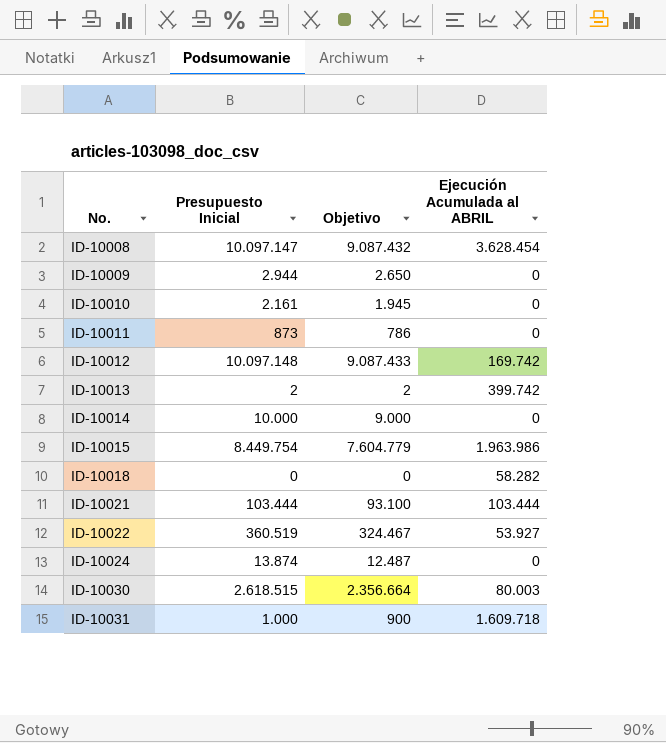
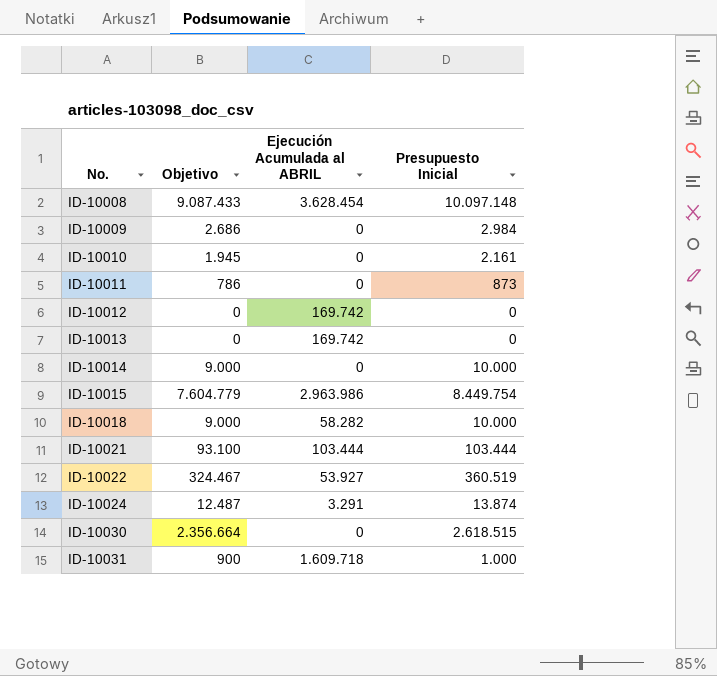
column Presupuesto Inicial | position: 2 -> 4
ID-10008 | Objetivo: 9.087.432 -> 9.087.433
ID-10008 | Presupuesto Inicial: 10.097.147 -> 10.097.148
ID-10009 | Objetivo: 2.650 -> 2.686
ID-10009 | Presupuesto Inicial: 2.944 -> 2.984
ID-10012 | Objetivo: 9.087.433 -> 0
ID-10012 | Presupuesto Inicial: 10.097.148 -> 0
ID-10013 | Objetivo: 2 -> 0
ID-10013 | Ejecución Acumulada al ABRIL: 399.742 -> 169.742
ID-10013 | Presupuesto Inicial: 2 -> 0
ID-10015 | Ejecución Acumulada al ABRIL: 1.963.986 -> 2.963.986
ID-10018 | Objetivo: 0 -> 9.000
ID-10018 | Presupuesto Inicial: 0 -> 10.000
ID-10024 | Ejecución Acumulada al ABRIL: 0 -> 3.291
ID-10030 | Ejecución Acumulada al ABRIL: 80.003 -> 0

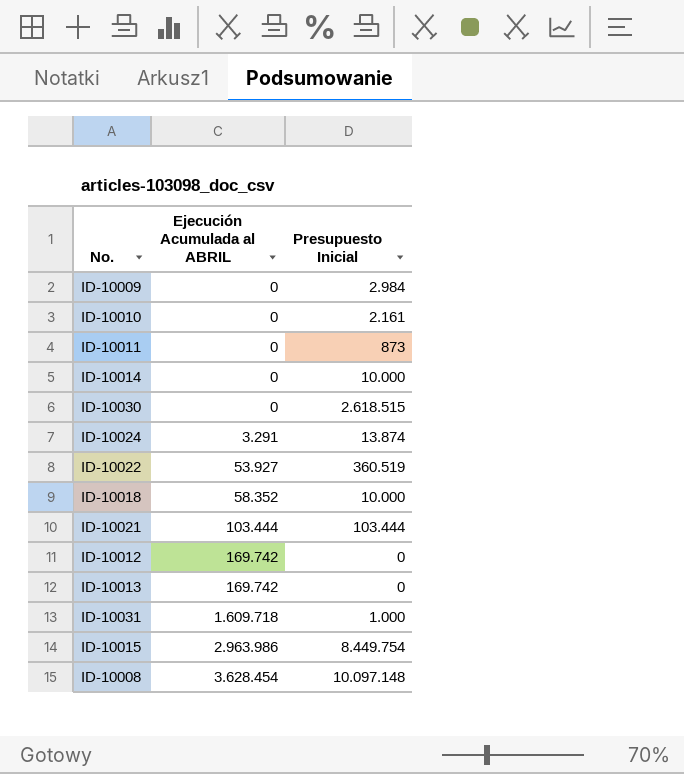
row order: No. ascending -> Ejecución Acumulada al ABRIL ascending
column Objetivo | formula: [Presupuesto Inicial] * 0,9 -> none
ID-10018 | Ejecución Acumulada al ABRIL: 58.282 -> 58.352

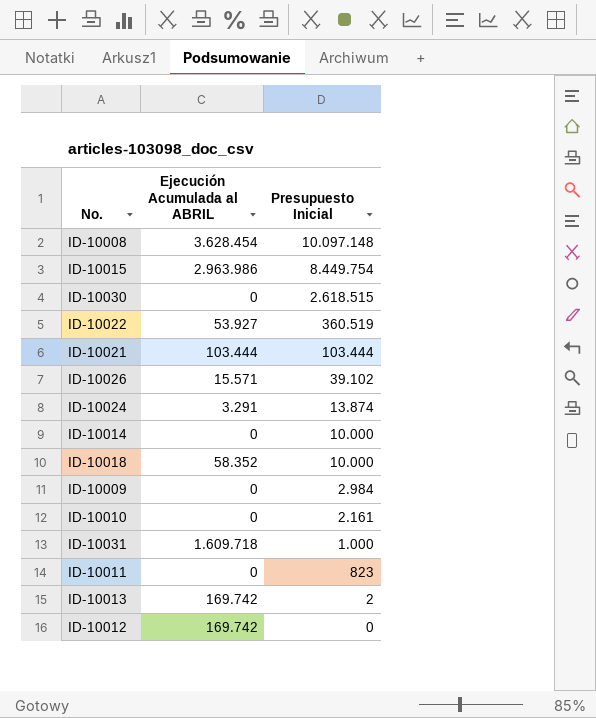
row order: Ejecución Acumulada al ABRIL ascending -> Presupuesto Inicial descending
row ID-10026: none -> 15.571 | 39.102
ID-10011 | Presupuesto Inicial: 873 -> 823
ID-10013 | Presupuesto Inicial: 0 -> 2

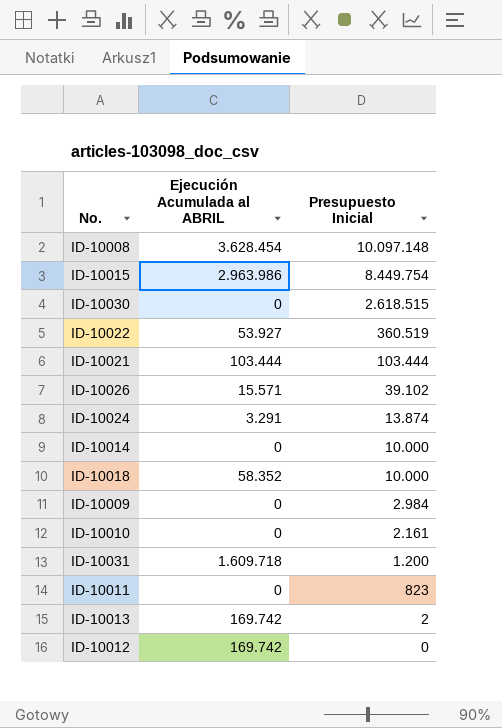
ID-10031 | Presupuesto Inicial: 1.000 -> 1.200

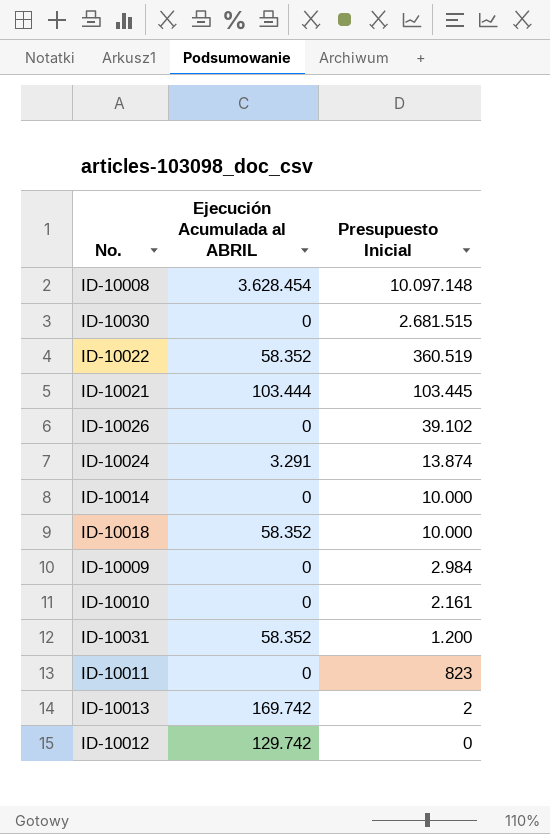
row ID-10015: 2.963.986 | 8.449.754 -> none
ID-10030 | Presupuesto Inicial: 2.618.515 -> 2.681.515
ID-10022 | Ejecución Acumulada al ABRIL: 53.927 -> 58.352
ID-10021 | Presupuesto Inicial: 103.444 -> 103.445
ID-10026 | Ejecución Acumulada al ABRIL: 15.571 -> 0
ID-10031 | Ejecución Acumulada al ABRIL: 1.609.718 -> 58.352
ID-10012 | Ejecución Acumulada al ABRIL: 169.742 -> 129.742

